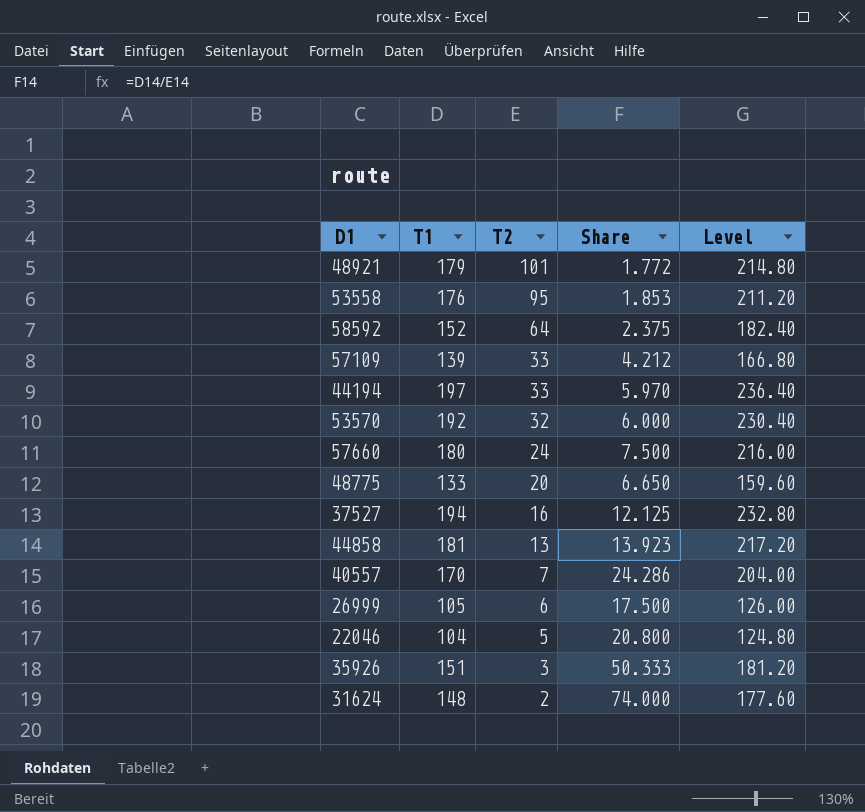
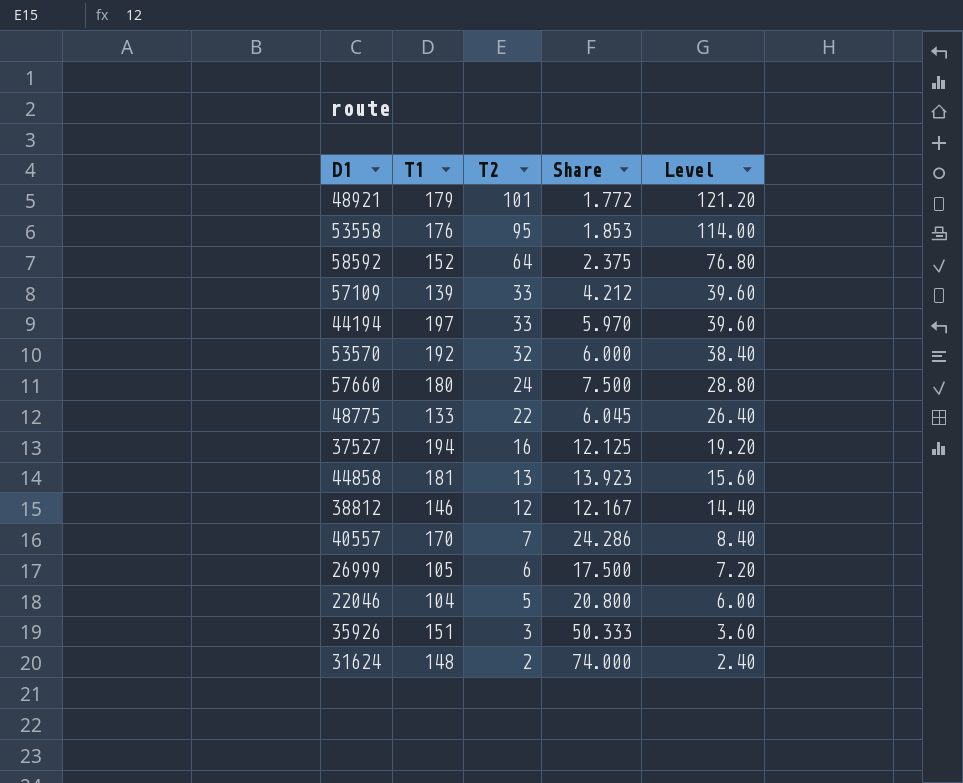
column Level | formula: [T1] * 1.2 -> [T2] * 1.2
48775 | T2: 20 -> 22
48775 | Share: 6.650 -> 6.045
row 38812: none -> 146 | 12 | 12.167 | 14.40

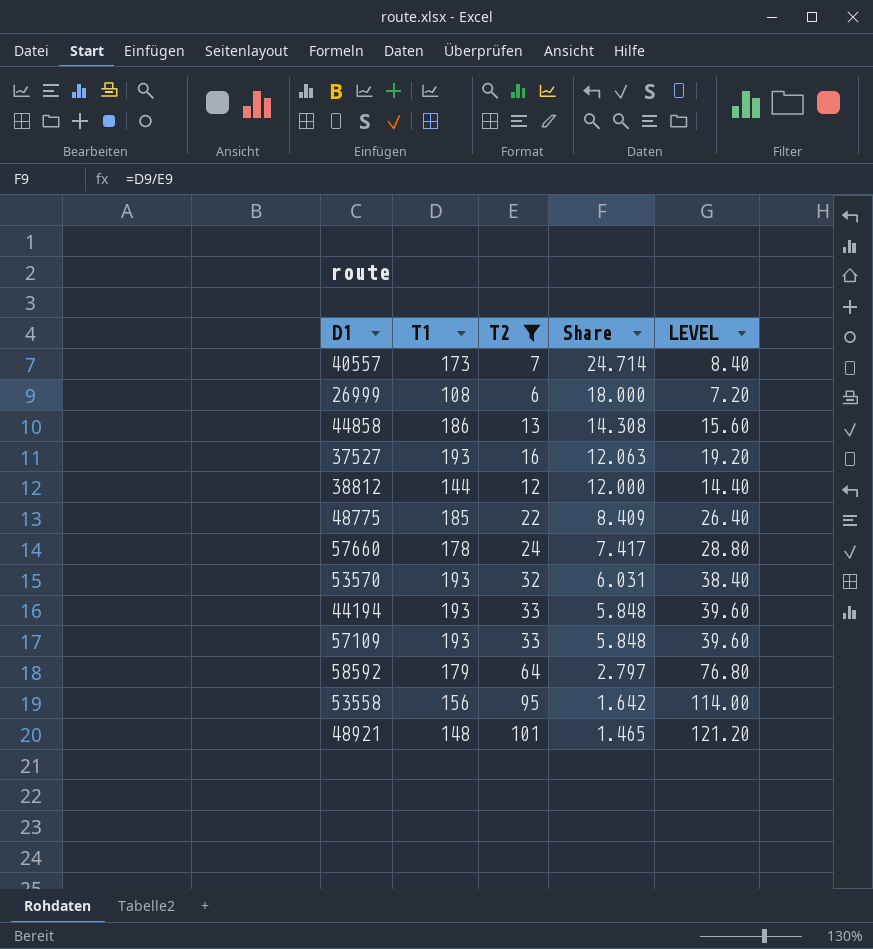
filter: none -> T2 >= 6
row order: T2 descending -> Share descending
column name: Level -> LEVEL
40557 | T1: 170 -> 173
40557 | Share: 24.286 -> 24.714
26999 | T1: 105 -> 108
26999 | Share: 17.500 -> 18.000
44858 | T1: 181 -> 186
44858 | Share: 13.923 -> 14.308
37527 | T1: 194 -> 193
37527 | Share: 12.125 -> 12.063
38812 | T1: 146 -> 144
38812 | Share: 12.167 -> 12.000
48775 | T1: 133 -> 185
48775 | Share: 6.045 -> 8.409
57660 | T1: 180 -> 178
57660 | Share: 7.500 -> 7.417
53570 | T1: 192 -> 193
53570 | Share: 6.000 -> 6.031
44194 | T1: 197 -> 193
44194 | Share: 5.970 -> 5.848
57109 | T1: 139 -> 193
57109 | Share: 4.212 -> 5.848
58592 | T1: 152 -> 179
58592 | Share: 2.375 -> 2.797
53558 | T1: 176 -> 156
53558 | Share: 1.853 -> 1.642
48921 | T1: 179 -> 148
48921 | Share: 1.772 -> 1.465

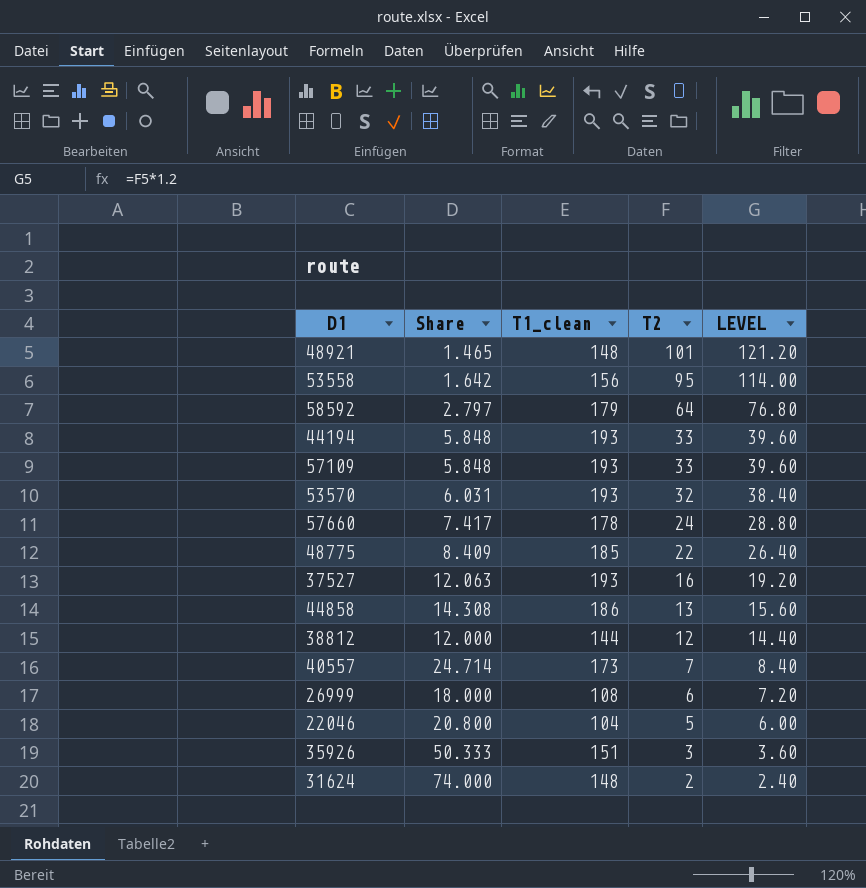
filter: T2 >= 6 -> none
row order: Share descending -> T2 descending
column Share | position: 4 -> 2
column name: T1 -> T1_clean

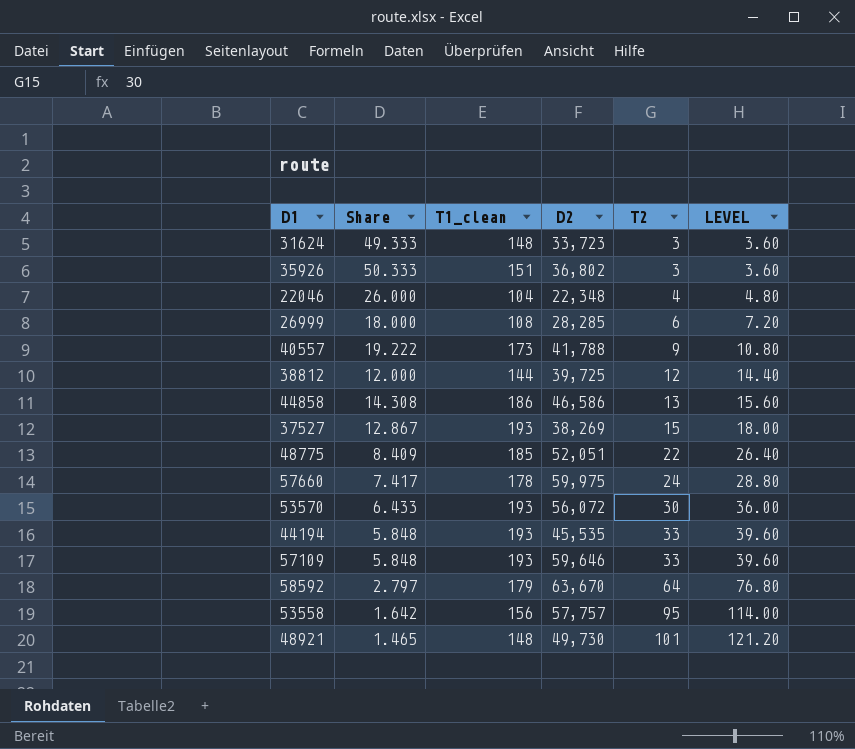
row order: T2 descending -> T2 ascending
column D2 | position: none -> 4
31624 | Share: 74.000 -> 49.333
31624 | T2: 2 -> 3
31624 | LEVEL: 2.40 -> 3.60
22046 | Share: 20.800 -> 26.000
22046 | T2: 5 -> 4
22046 | LEVEL: 6.00 -> 4.80
40557 | Share: 24.714 -> 19.222
40557 | T2: 7 -> 9
40557 | LEVEL: 8.40 -> 10.80
37527 | Share: 12.063 -> 12.867
37527 | T2: 16 -> 15
37527 | LEVEL: 19.20 -> 18.00
53570 | Share: 6.031 -> 6.433
53570 | T2: 32 -> 30
53570 | LEVEL: 38.40 -> 36.00

